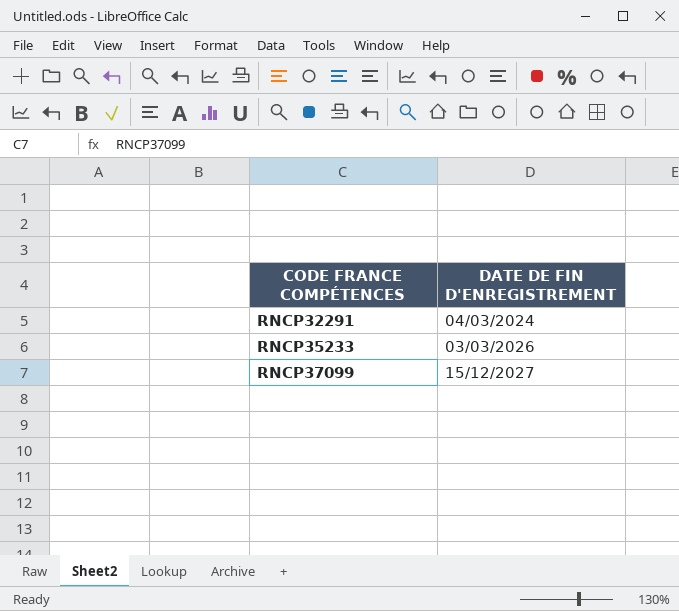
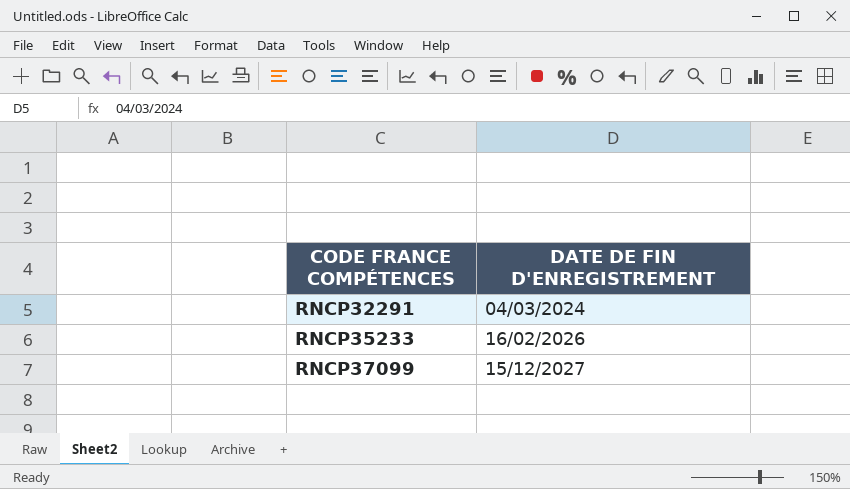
RNCP35233 | DATE DE FIN D'ENREGISTREMENT: 03/03/2026 -> 16/02/2026

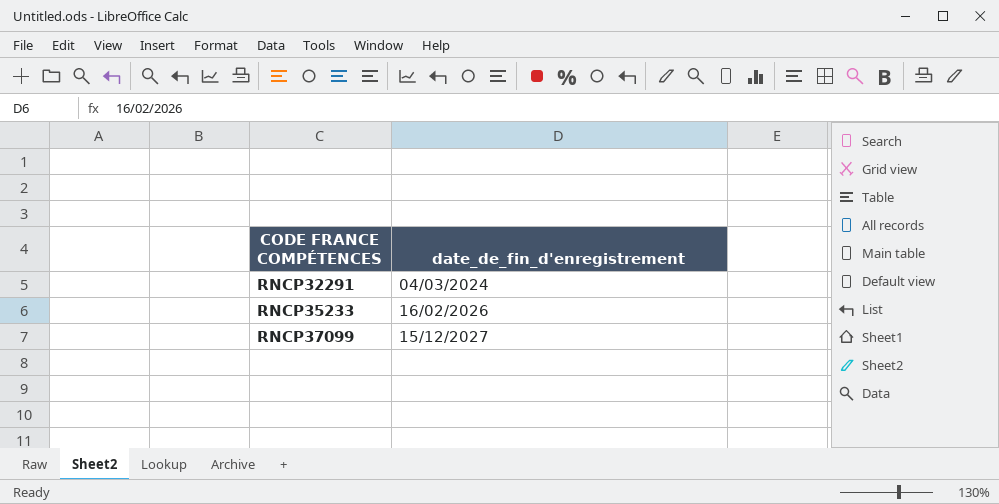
column name: DATE DE FIN D'ENREGISTREMENT -> date_de_fin_d'enregistrement

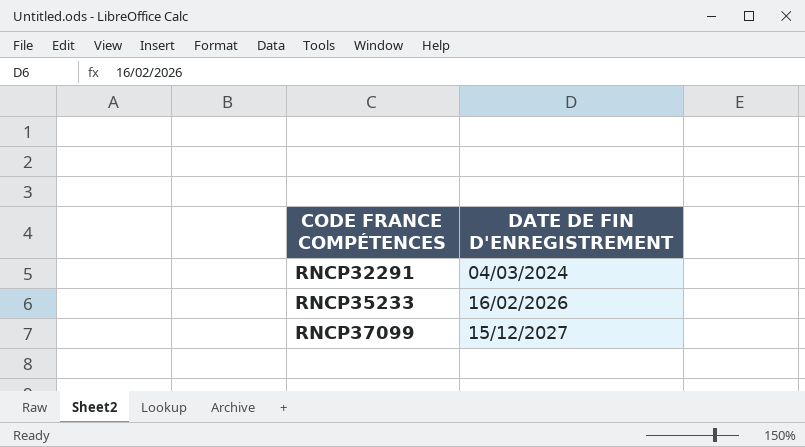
column name: date_de_fin_d'enregistrement -> DATE DE FIN D'ENREGISTREMENT

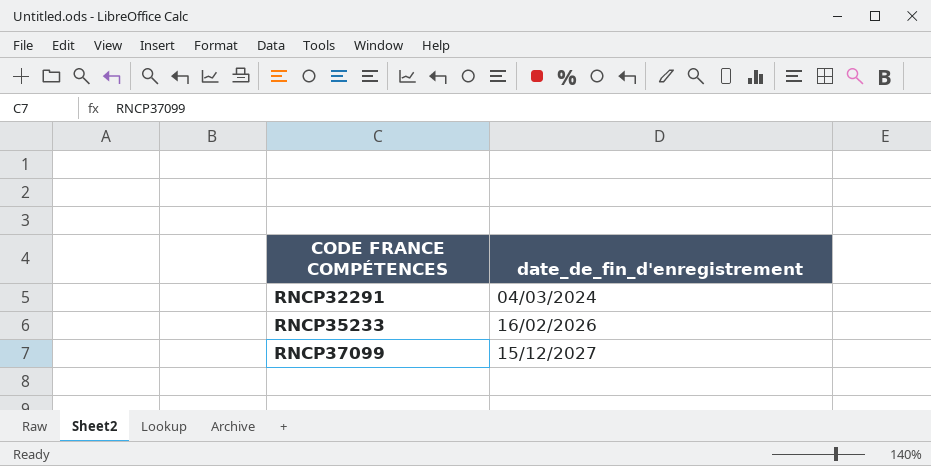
column name: DATE DE FIN D'ENREGISTREMENT -> date_de_fin_d'enregistrement

